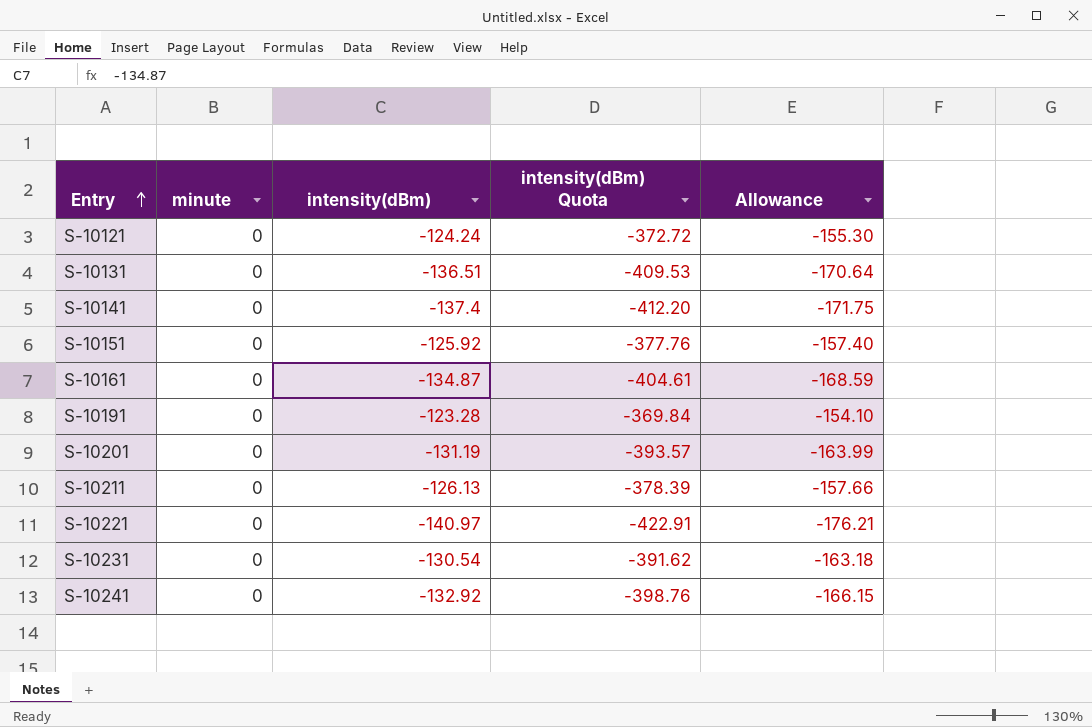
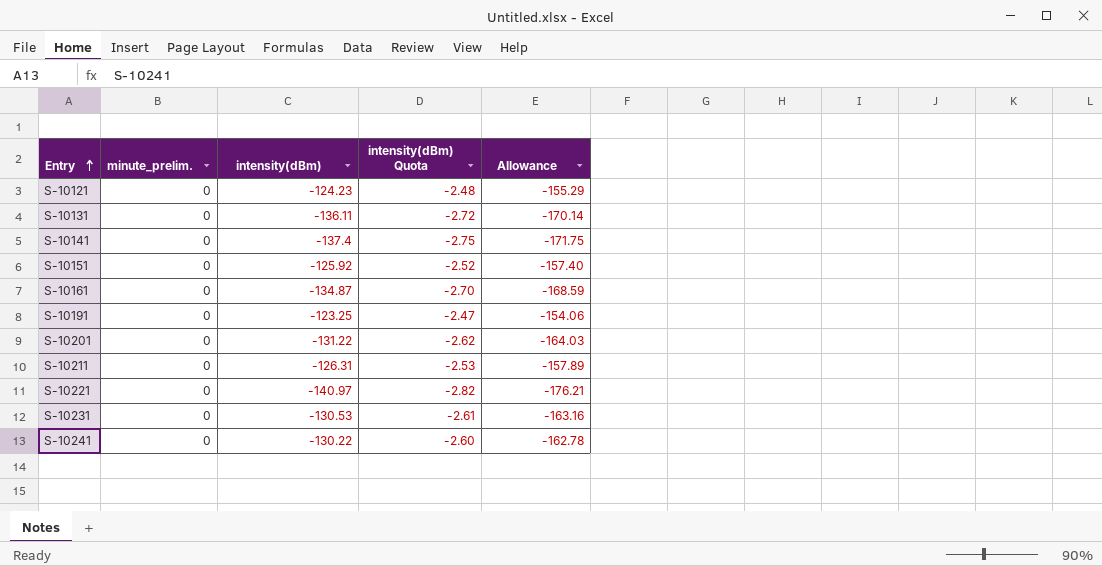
column name: minute -> minute_prelim.
column intensity(dBm) Quota | formula: [intensity(dBm)] * 3 -> [intensity(dBm)] * 0.02
S-10121 | intensity(dBm): -124.24 -> -124.23
S-10121 | Allowance: -155.30 -> -155.29
S-10131 | intensity(dBm): -136.51 -> -136.11
S-10131 | Allowance: -170.64 -> -170.14
S-10191 | intensity(dBm): -123.28 -> -123.25
S-10191 | Allowance: -154.10 -> -154.06
S-10201 | intensity(dBm): -131.19 -> -131.22
S-10201 | Allowance: -163.99 -> -164.03
S-10211 | intensity(dBm): -126.13 -> -126.31
S-10211 | Allowance: -157.66 -> -157.89
S-10231 | intensity(dBm): -130.54 -> -130.53
S-10231 | Allowance: -163.18 -> -163.16
S-10241 | intensity(dBm): -132.92 -> -130.22
S-10241 | Allowance: -166.15 -> -162.78

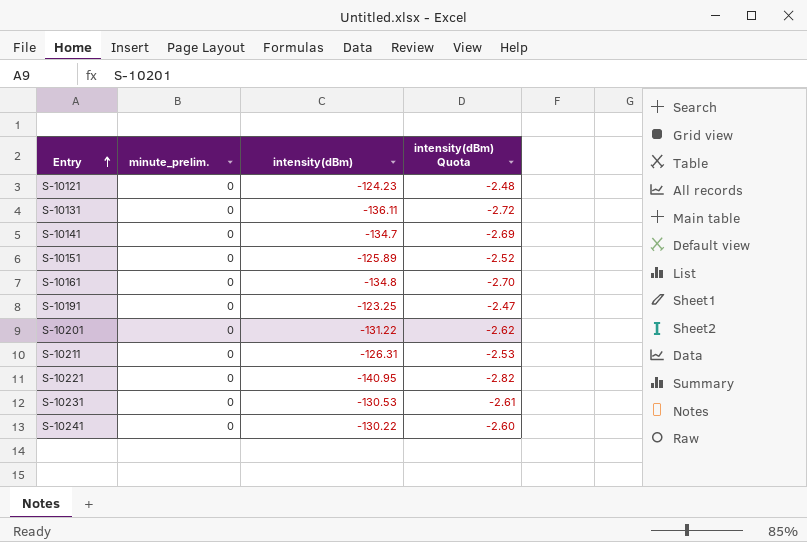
column Allowance | formula: [intensity(dBm)] * 1.25 -> none
S-10141 | intensity(dBm): -137.4 -> -134.7
S-10141 | intensity(dBm) Quota: -2.75 -> -2.69
S-10151 | intensity(dBm): -125.92 -> -125.89
S-10161 | intensity(dBm): -134.87 -> -134.8
S-10221 | intensity(dBm): -140.97 -> -140.95

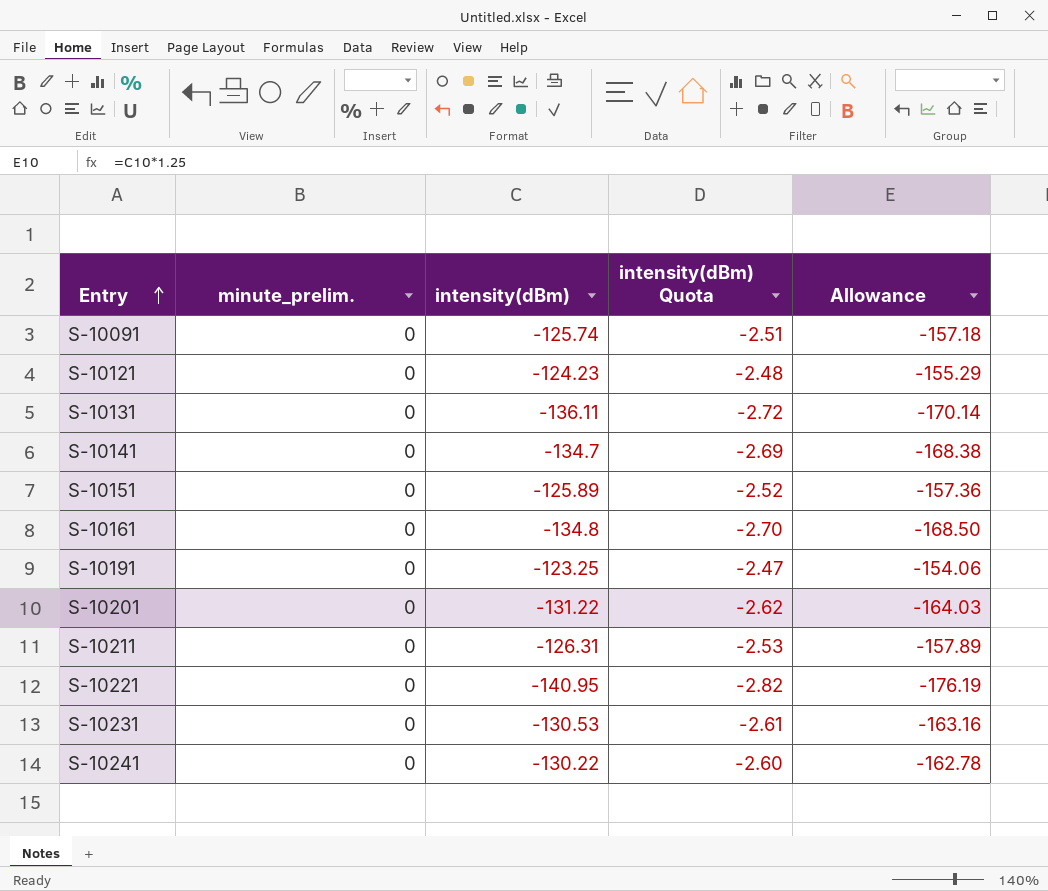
column Allowance | formula: none -> [intensity(dBm)] * 1.25
row S-10091: none -> 0 | -125.74 | -2.51 | -157.18

